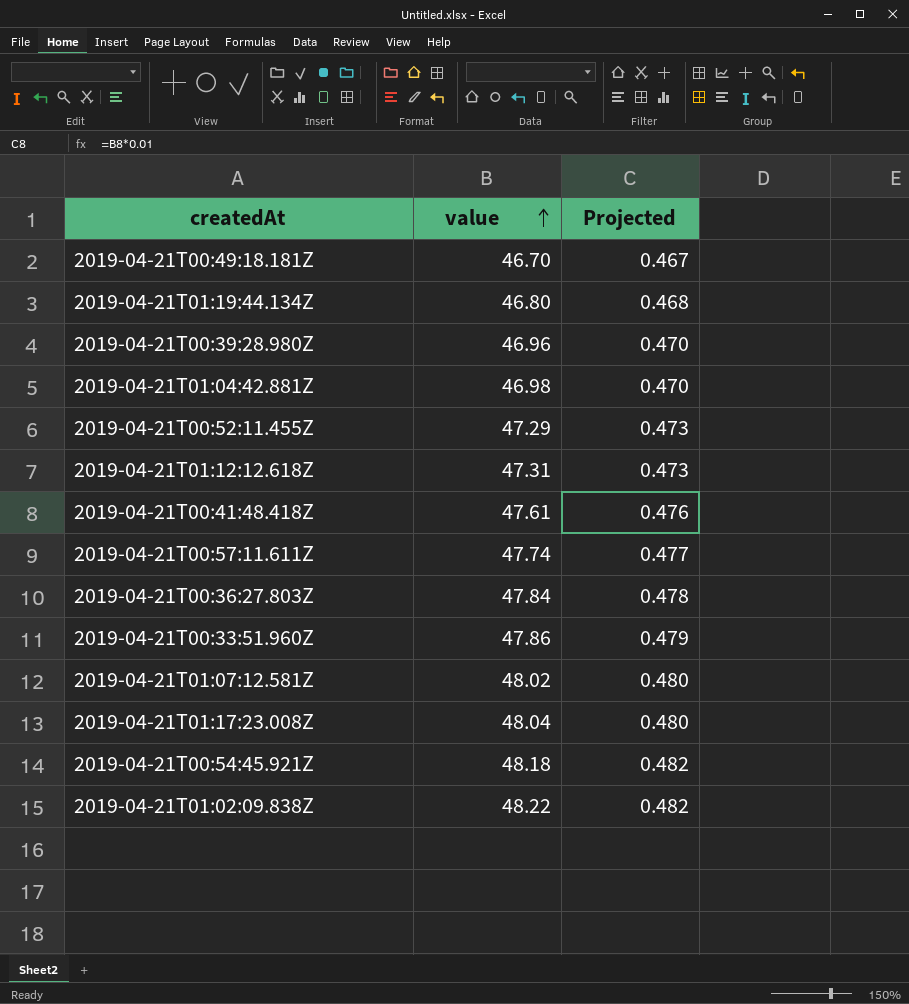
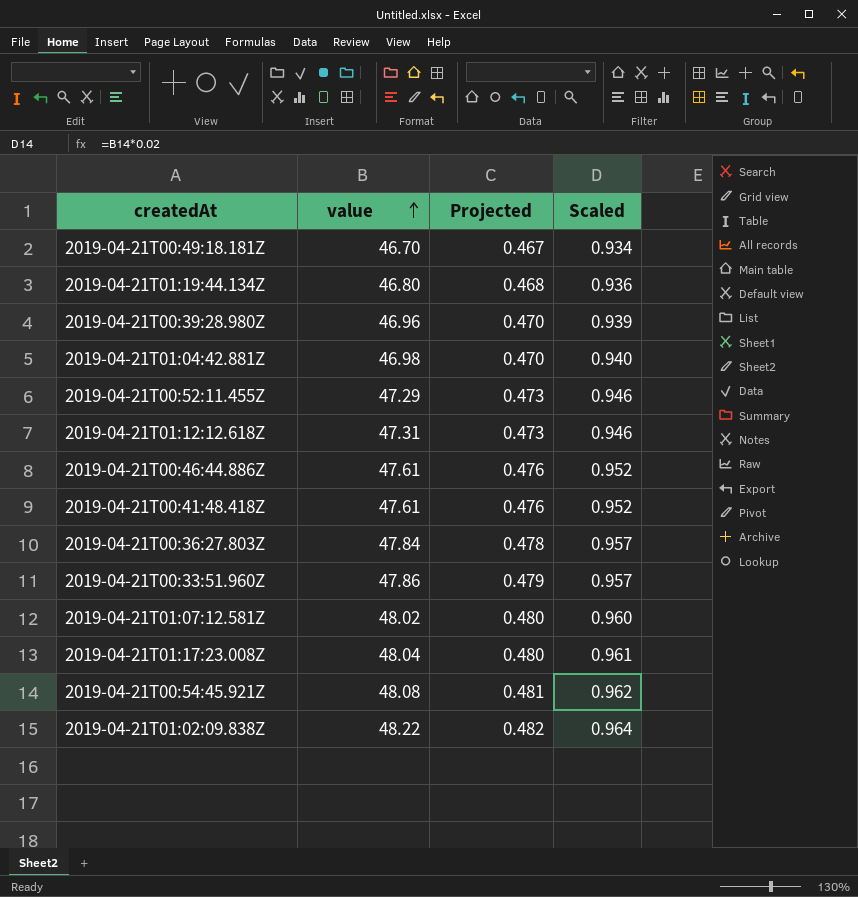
column Scaled | formula: none -> [value] * 0.02
row 2019-04-21T00:57:11.611Z: 47.74 | 0.477 -> none
row 2019-04-21T00:46:44.886Z: none -> 47.61 | 0.476 | 0.952
2019-04-21T00:54:45.921Z | value: 48.18 -> 48.08
2019-04-21T00:54:45.921Z | Projected: 0.482 -> 0.481

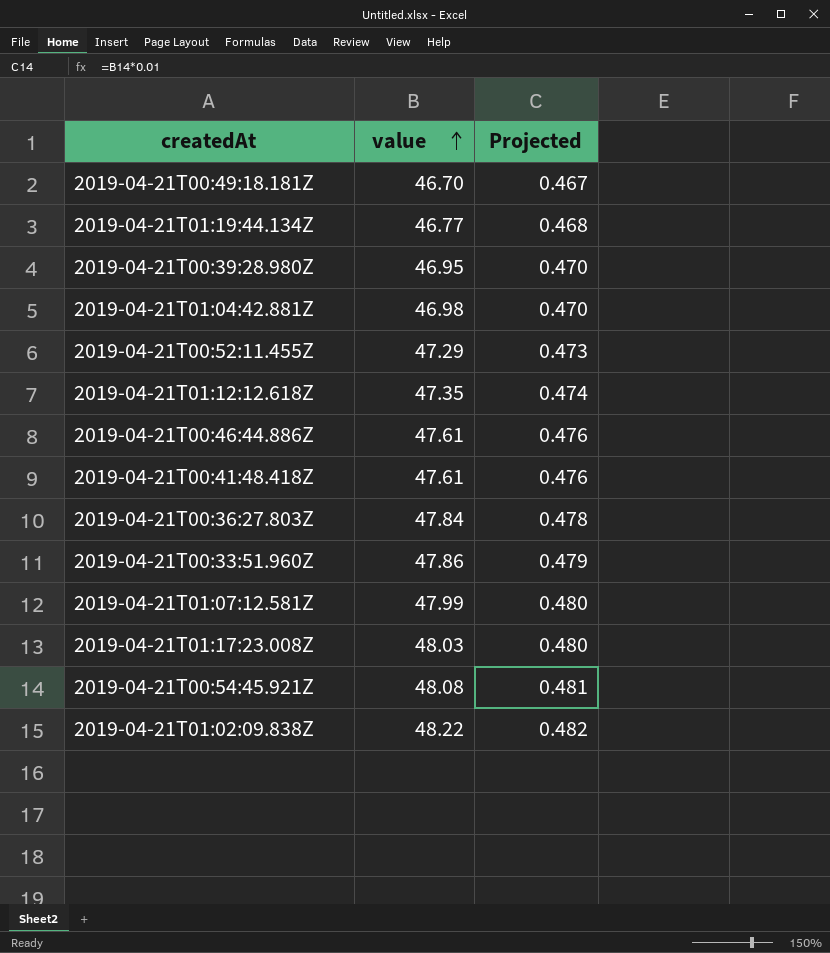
column Scaled | formula: [value] * 0.02 -> none
2019-04-21T01:19:44.134Z | value: 46.80 -> 46.77
2019-04-21T00:39:28.980Z | value: 46.96 -> 46.95
2019-04-21T01:12:12.618Z | value: 47.31 -> 47.35
2019-04-21T01:12:12.618Z | Projected: 0.473 -> 0.474
2019-04-21T01:07:12.581Z | value: 48.02 -> 47.99
2019-04-21T01:17:23.008Z | value: 48.04 -> 48.03

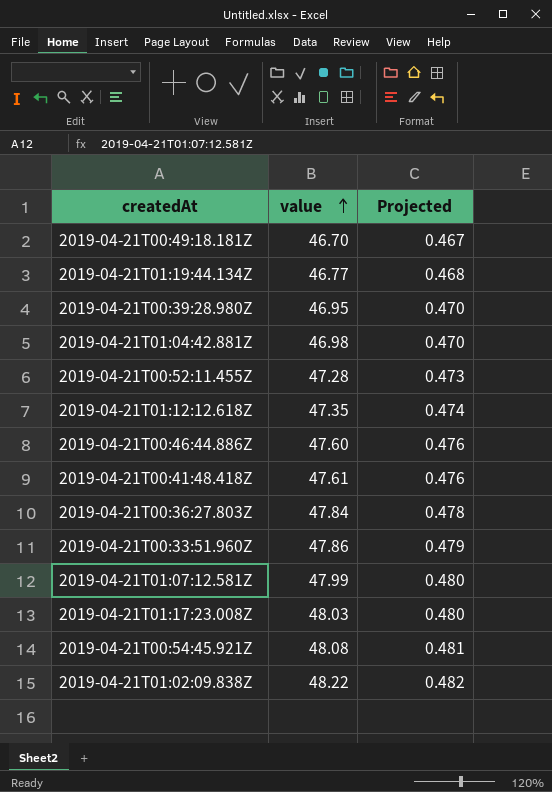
2019-04-21T00:52:11.455Z | value: 47.29 -> 47.28
2019-04-21T00:46:44.886Z | value: 47.61 -> 47.60

